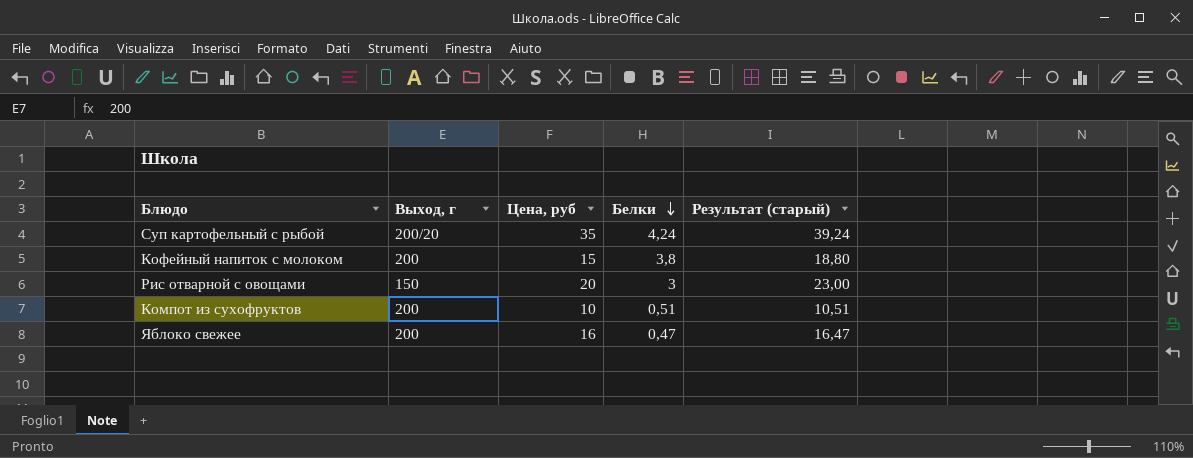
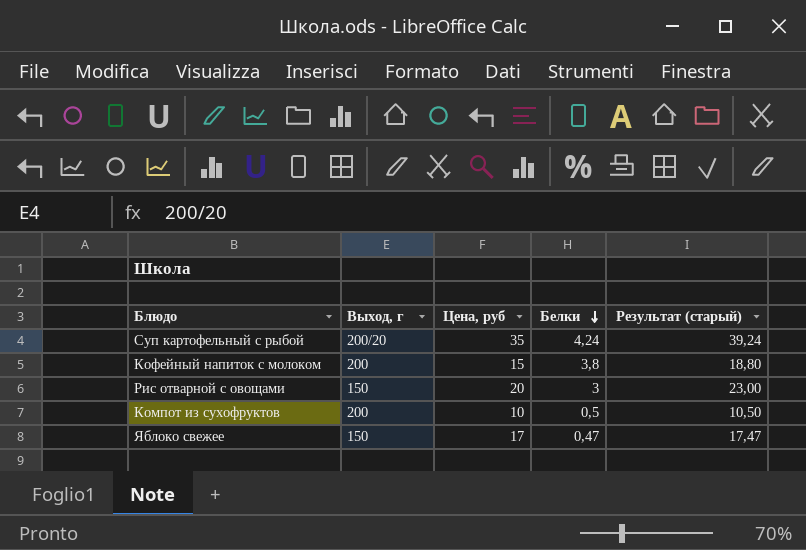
Компот из сухофруктов | Белки: 0,51 -> 0,5
Компот из сухофруктов | Результат (старый): 10,51 -> 10,50
Яблоко свежее | Выход, г: 200 -> 150
Яблоко свежее | Цена, руб: 16 -> 17
Яблоко свежее | Результат (старый): 16,47 -> 17,47

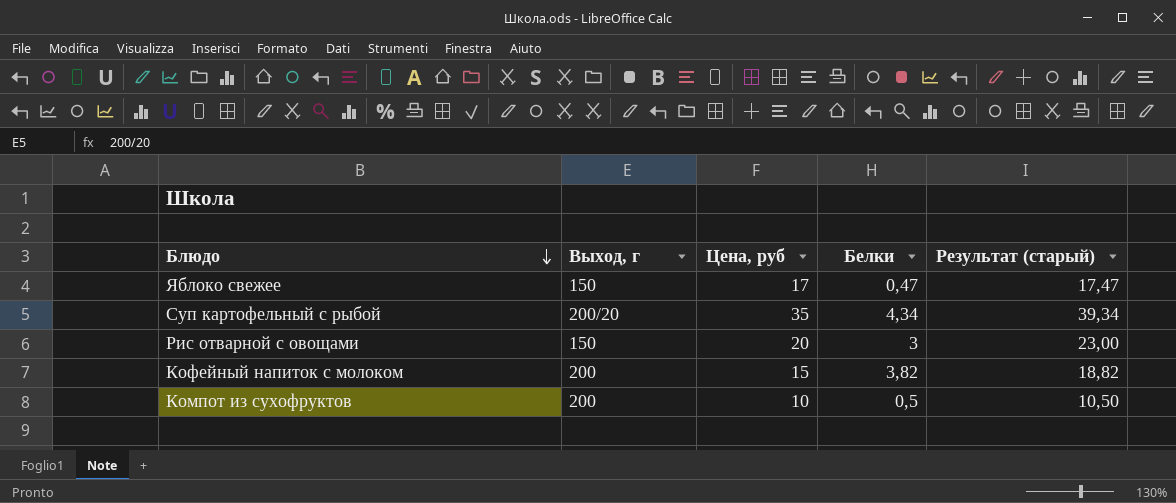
row order: Белки descending -> Блюдо descending
Суп картофельный с рыбой | Белки: 4,24 -> 4,34
Суп картофельный с рыбой | Результат (старый): 39,24 -> 39,34
Кофейный напиток с молоком | Белки: 3,8 -> 3,82
Кофейный напиток с молоком | Результат (старый): 18,80 -> 18,82

